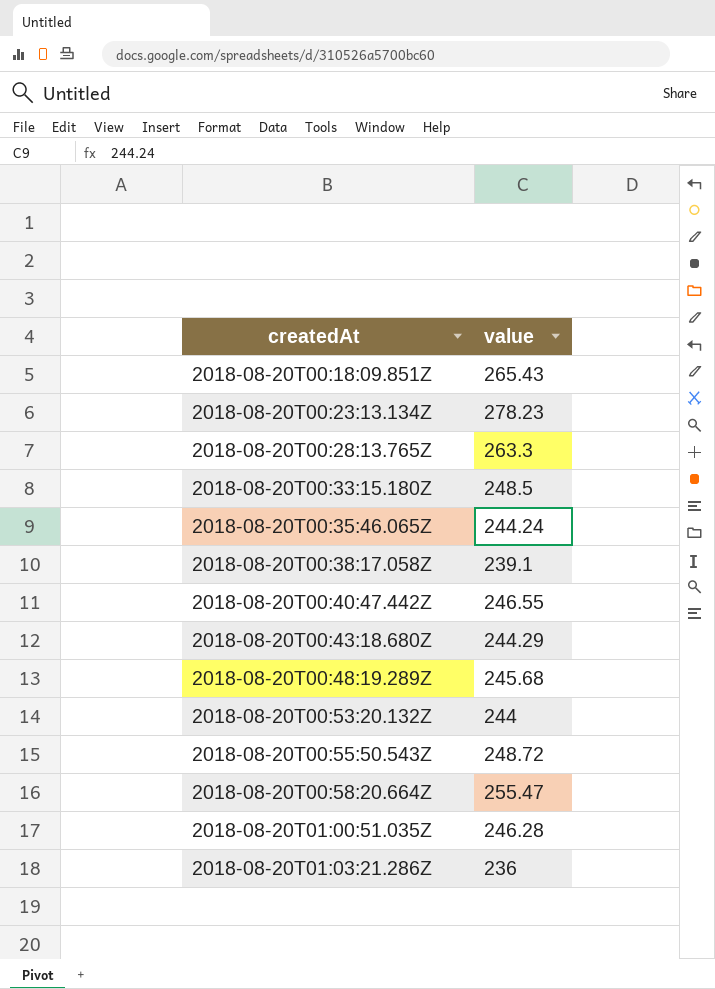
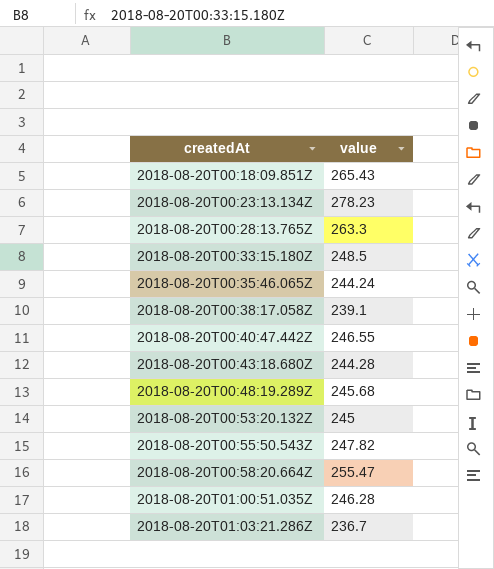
2018-08-20T00:43:18.680Z | value: 244.29 -> 244.28
2018-08-20T00:53:20.132Z | value: 244 -> 245
2018-08-20T00:55:50.543Z | value: 248.72 -> 247.82
2018-08-20T01:03:21.286Z | value: 236 -> 236.7

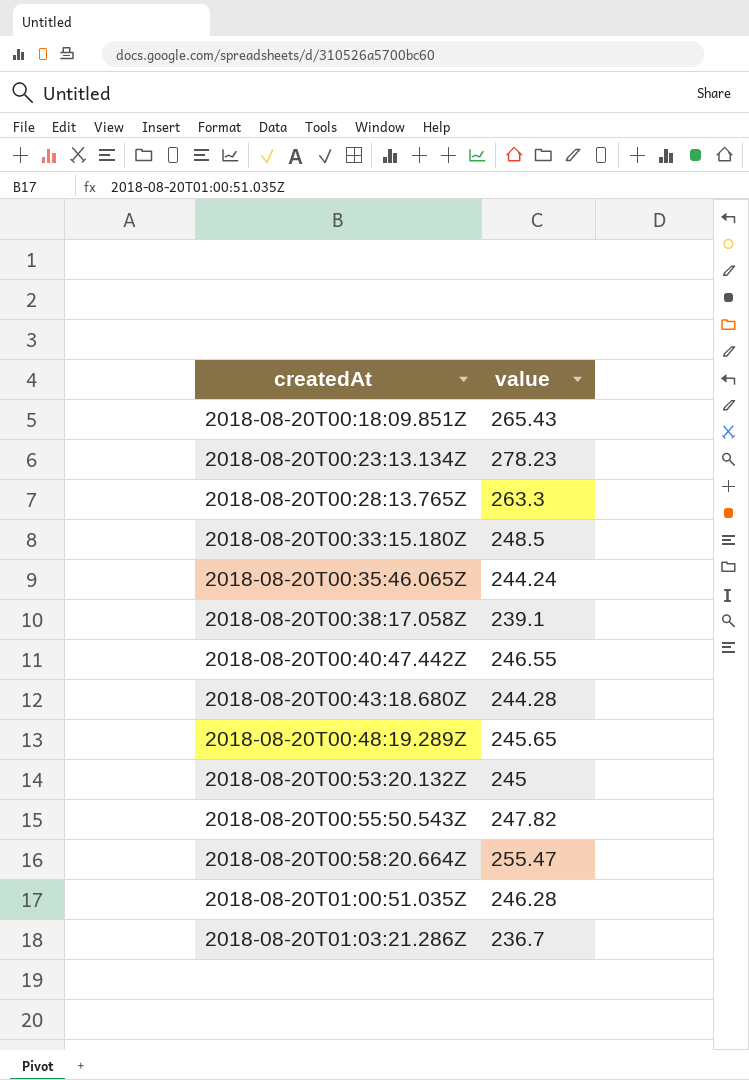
2018-08-20T00:48:19.289Z | value: 245.68 -> 245.65

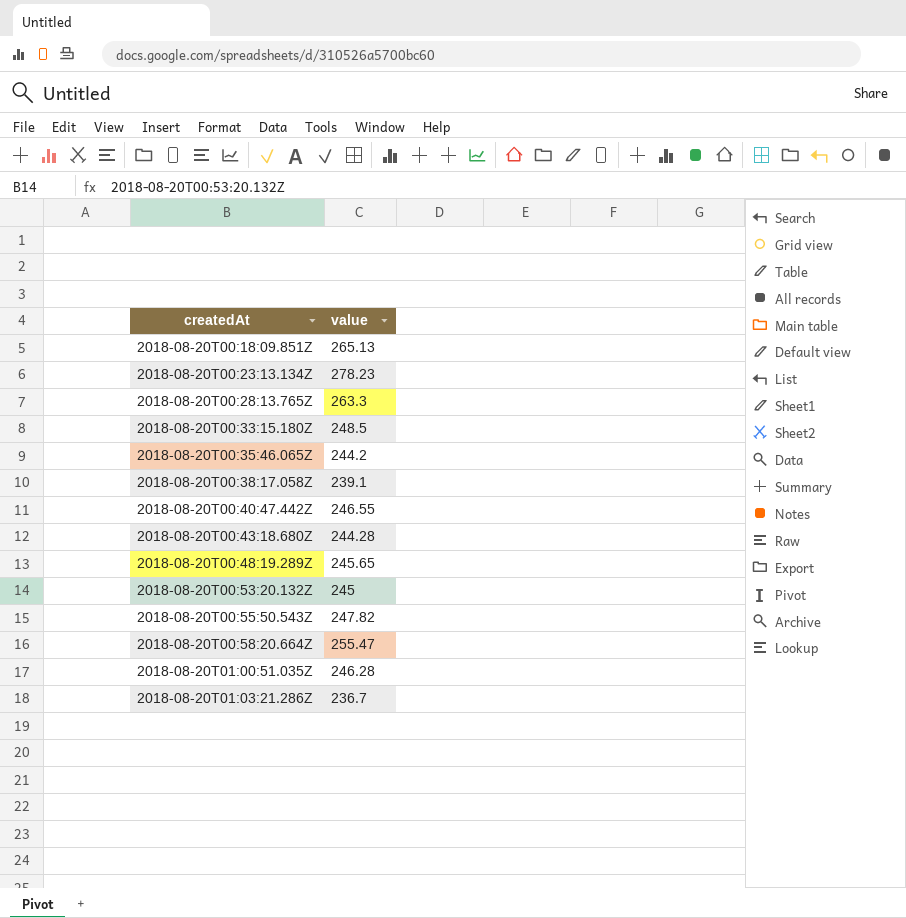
2018-08-20T00:18:09.851Z | value: 265.43 -> 265.13
2018-08-20T00:35:46.065Z | value: 244.24 -> 244.2

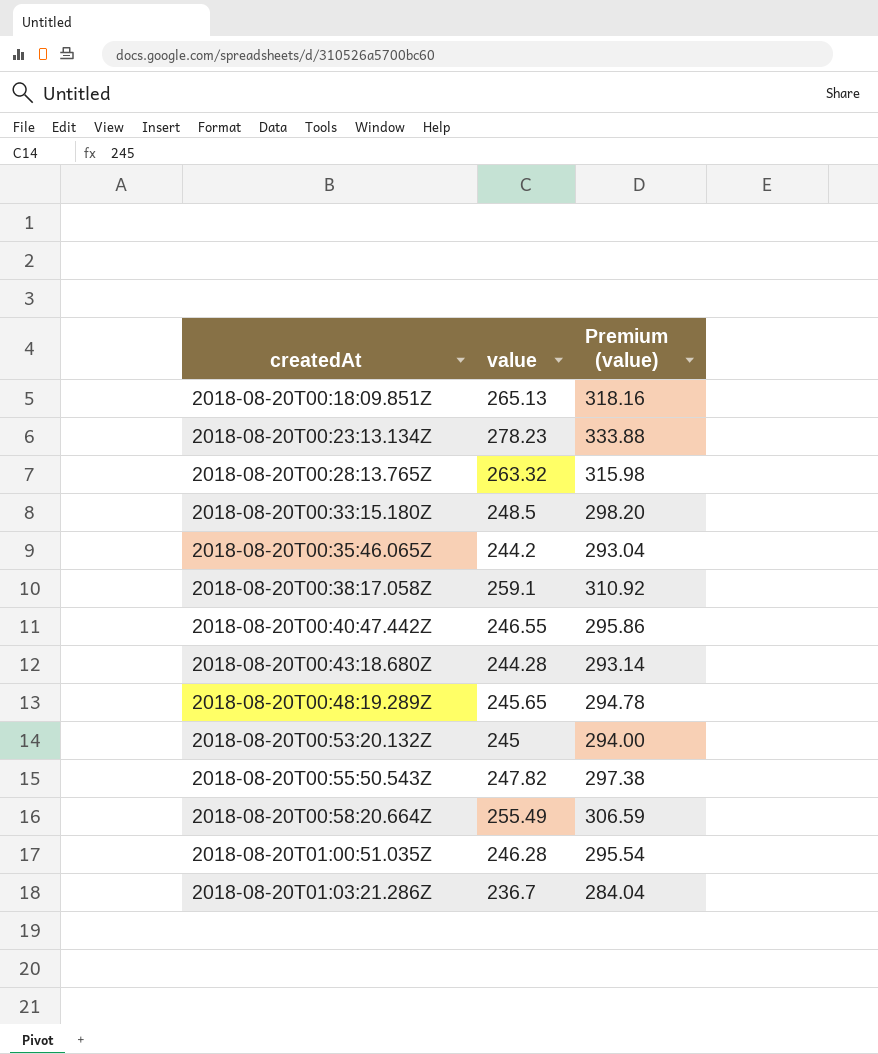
column Premium (value) | formula: none -> [value] * 1.2
2018-08-20T00:28:13.765Z | value: 263.3 -> 263.32
2018-08-20T00:38:17.058Z | value: 239.1 -> 259.1
2018-08-20T00:58:20.664Z | value: 255.47 -> 255.49

